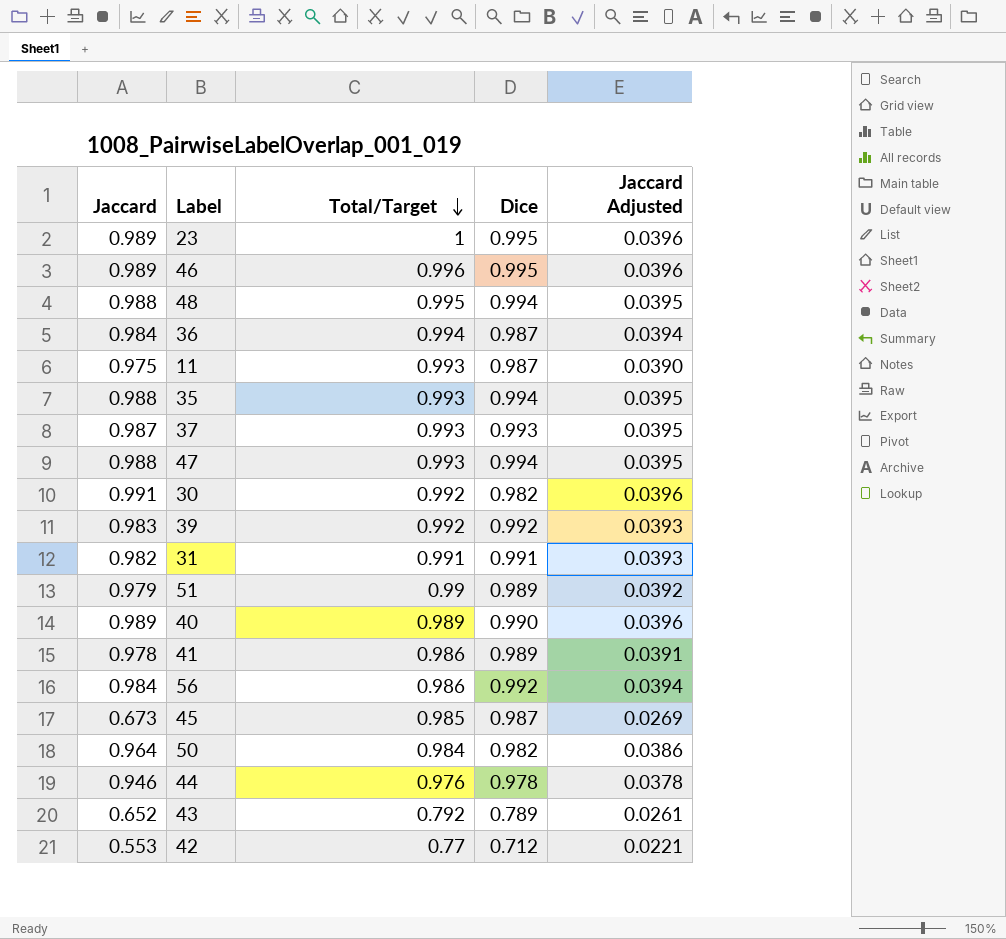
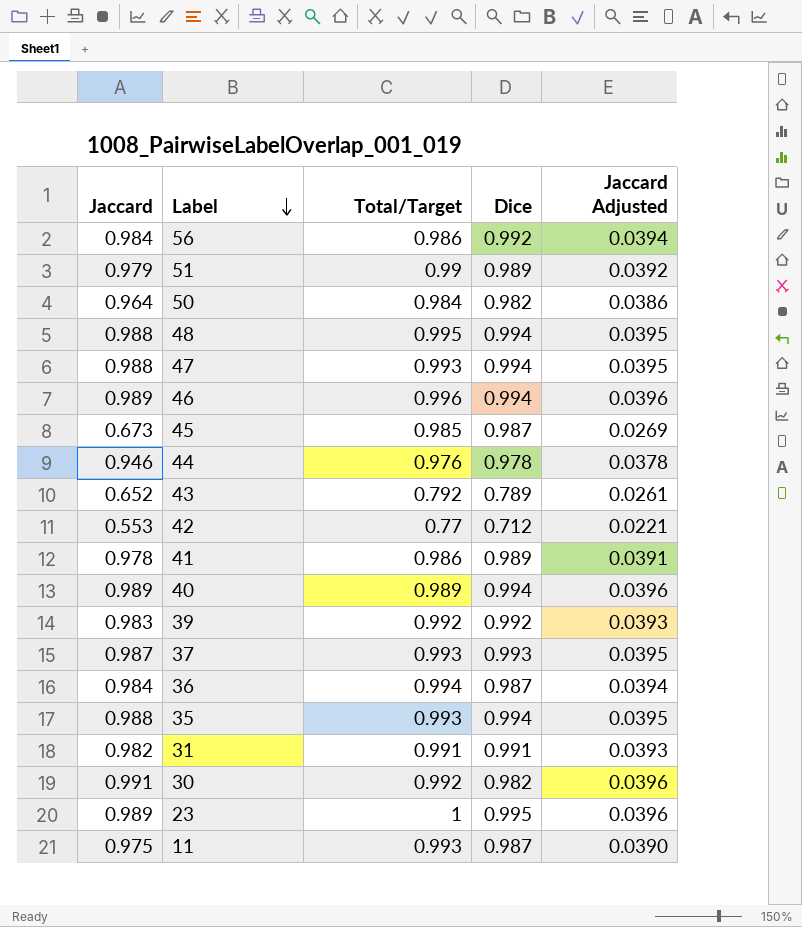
row order: Total/Target descending -> Label descending
46 | Dice: 0.995 -> 0.994
40 | Dice: 0.990 -> 0.994

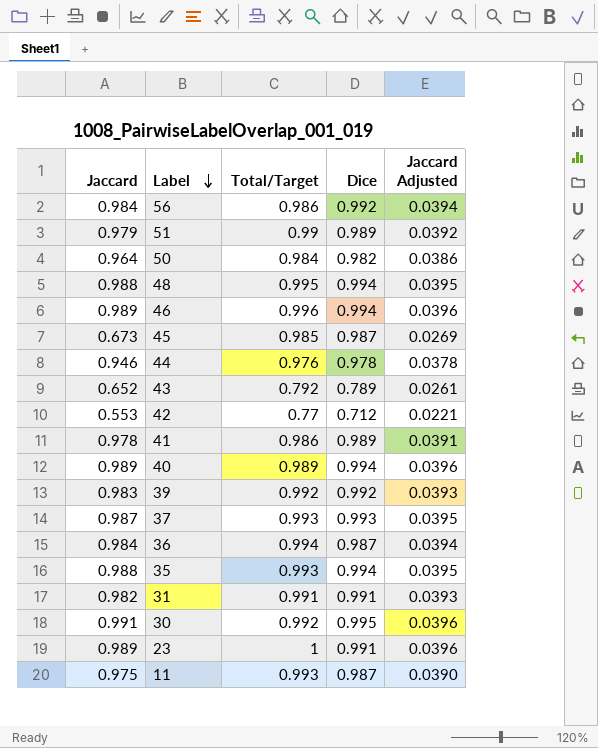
row 47: 0.988 | 0.993 | 0.994 | 0.0395 -> none
30 | Dice: 0.982 -> 0.995
23 | Dice: 0.995 -> 0.991

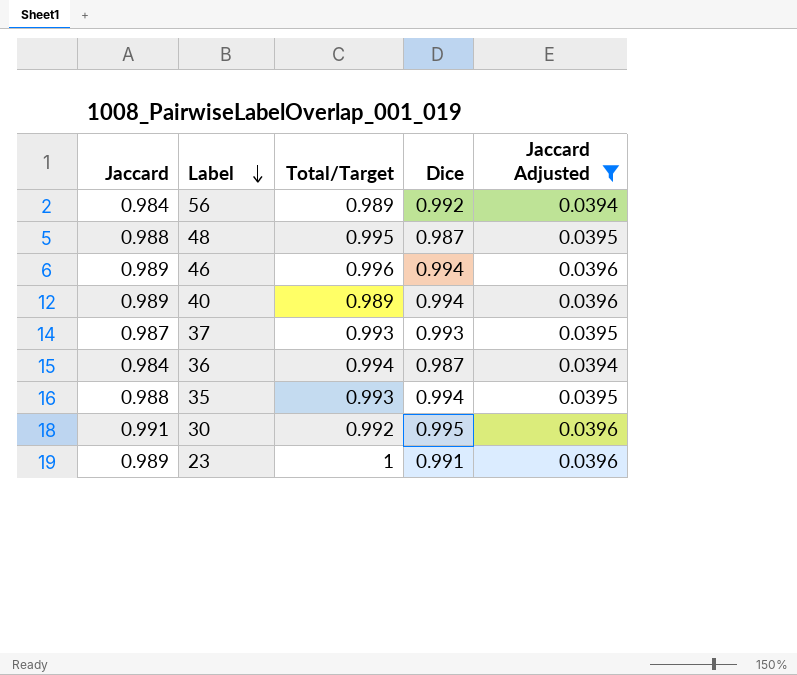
filter: none -> Jaccard Adjusted >= 0.0394
56 | Total/Target: 0.986 -> 0.989
48 | Dice: 0.994 -> 0.987

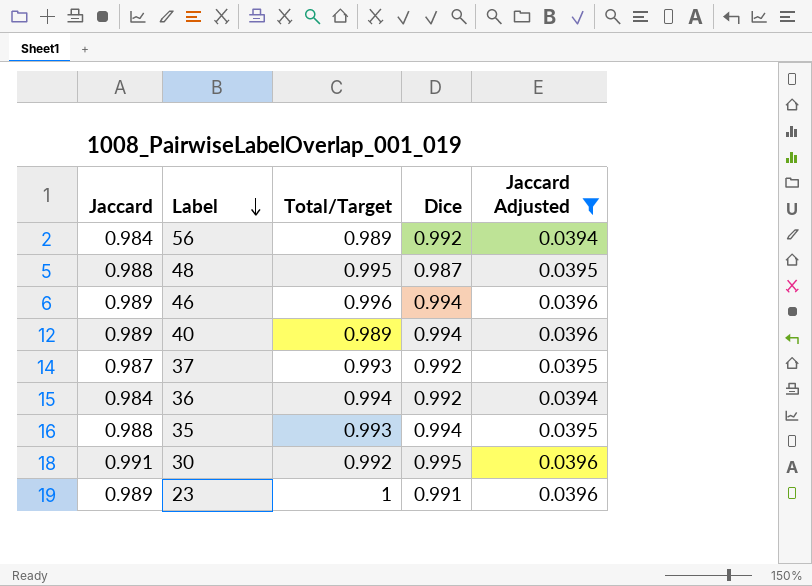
37 | Dice: 0.993 -> 0.992
36 | Dice: 0.987 -> 0.992

